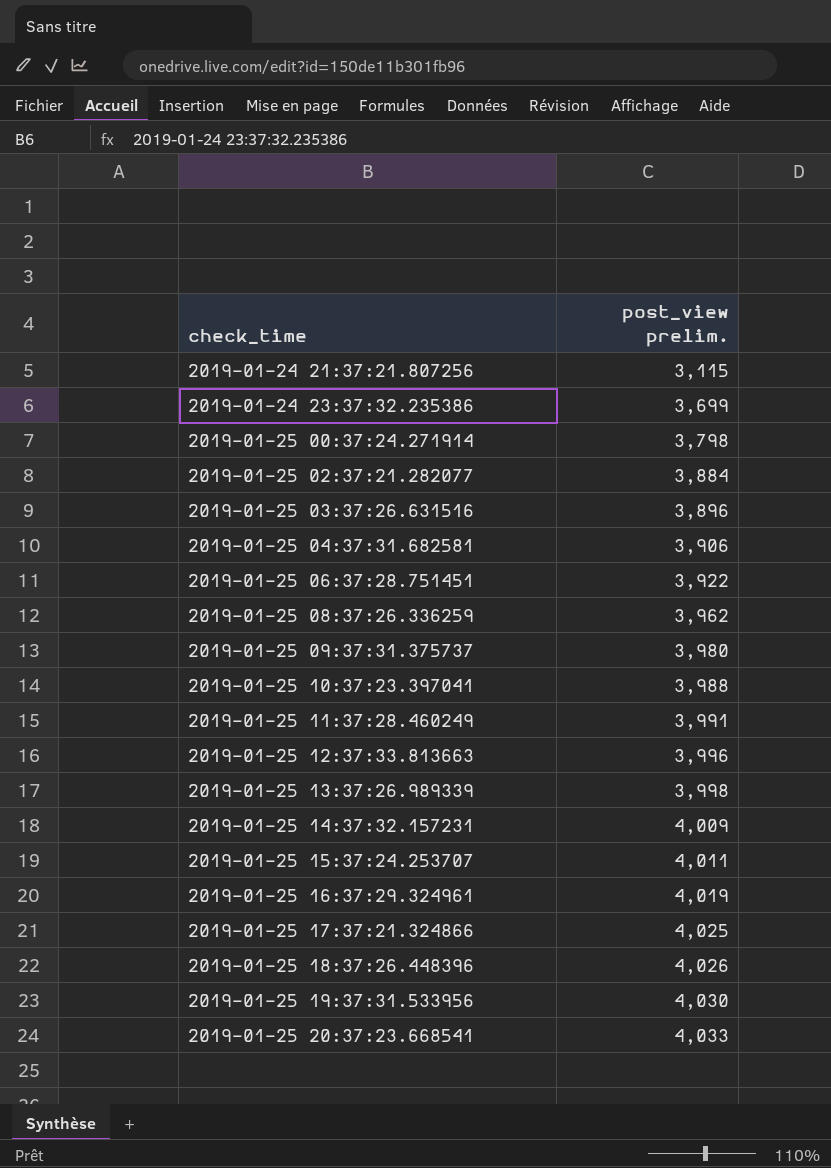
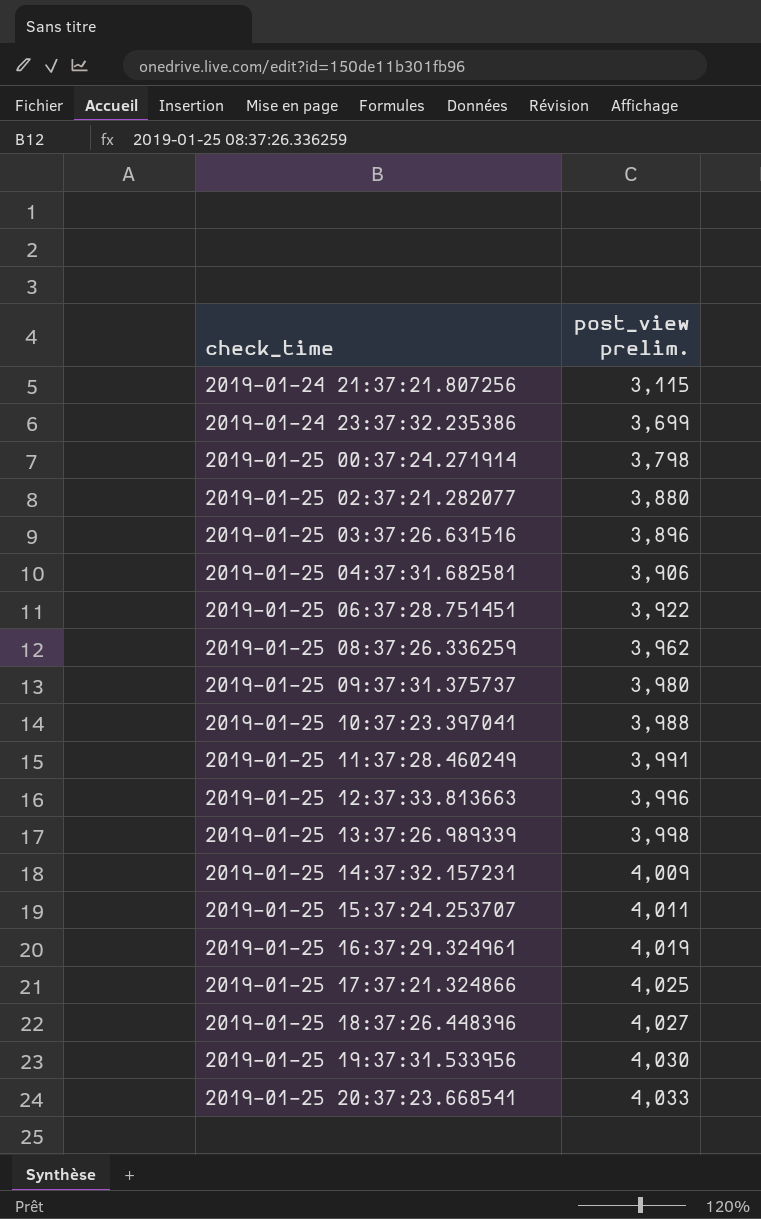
2019-01-25 02:37:21.282077 | post_view prelim.: 3,884 -> 3,880
2019-01-25 18:37:26.448396 | post_view prelim.: 4,026 -> 4,027

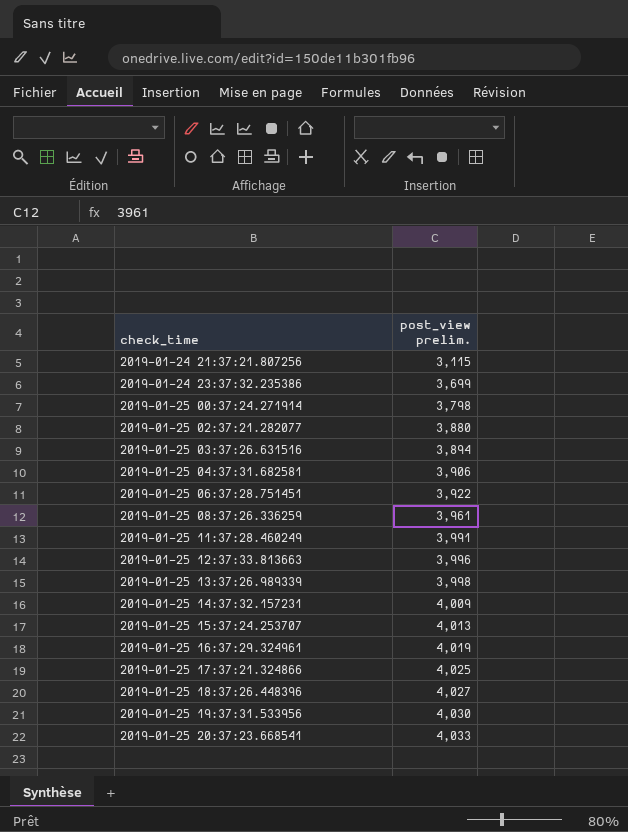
row 2019-01-25 09:37:31.375737: 3,980 -> none
row 2019-01-25 10:37:23.397041: 3,988 -> none
2019-01-25 03:37:26.631516 | post_view prelim.: 3,896 -> 3,894
2019-01-25 08:37:26.336259 | post_view prelim.: 3,962 -> 3,961
2019-01-25 15:37:24.253707 | post_view prelim.: 4,011 -> 4,013

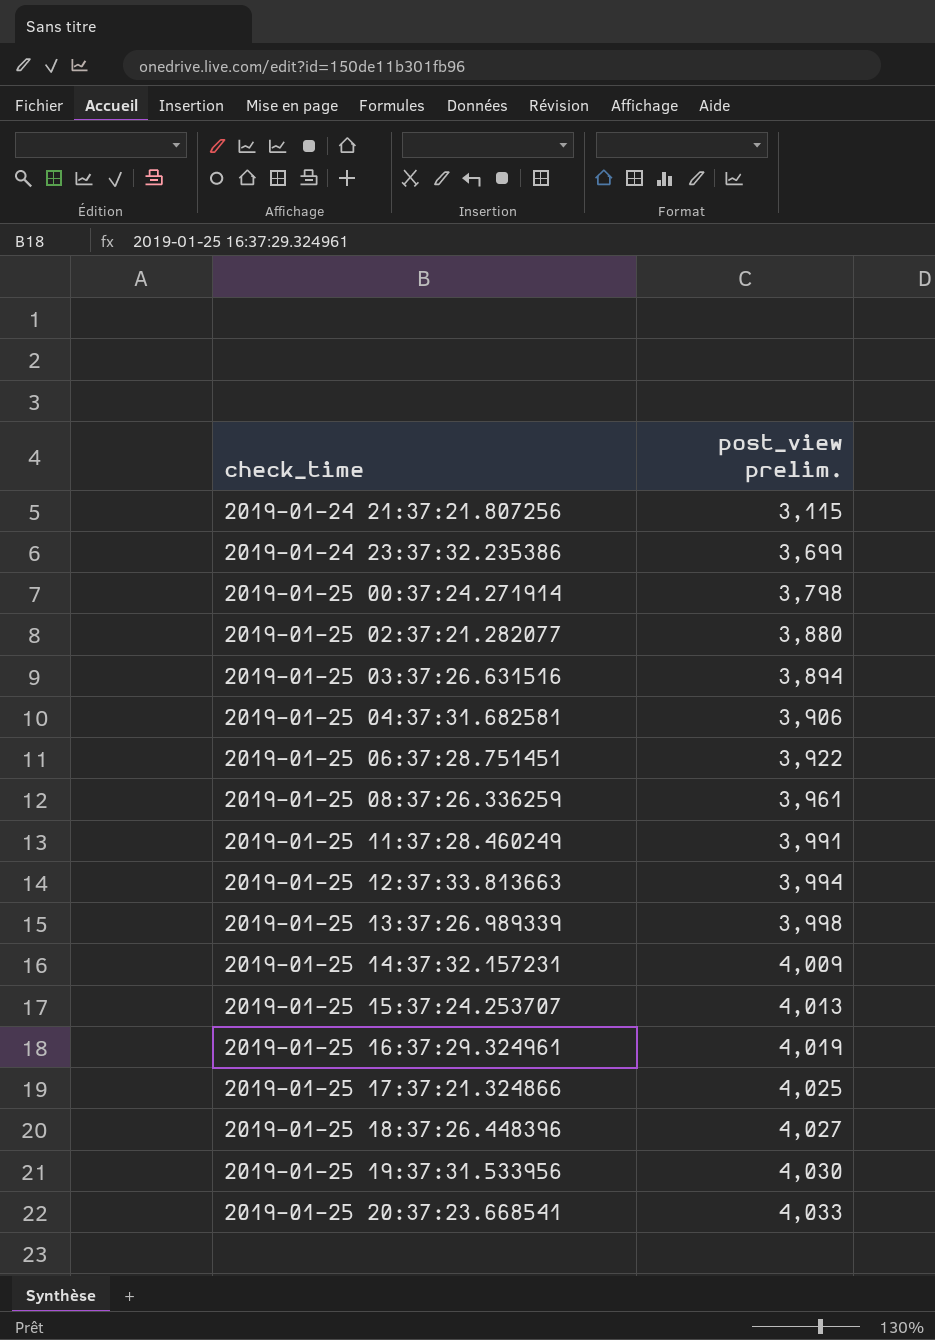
2019-01-25 12:37:33.813663 | post_view prelim.: 3,996 -> 3,994

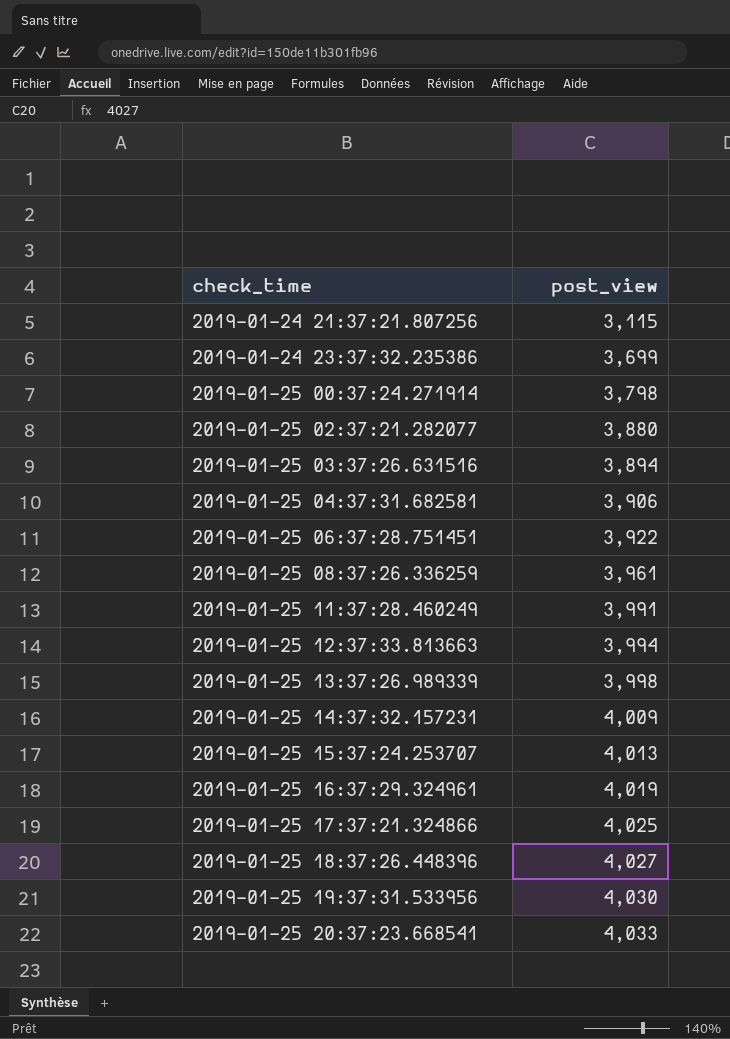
column name: post_view prelim. -> post_view

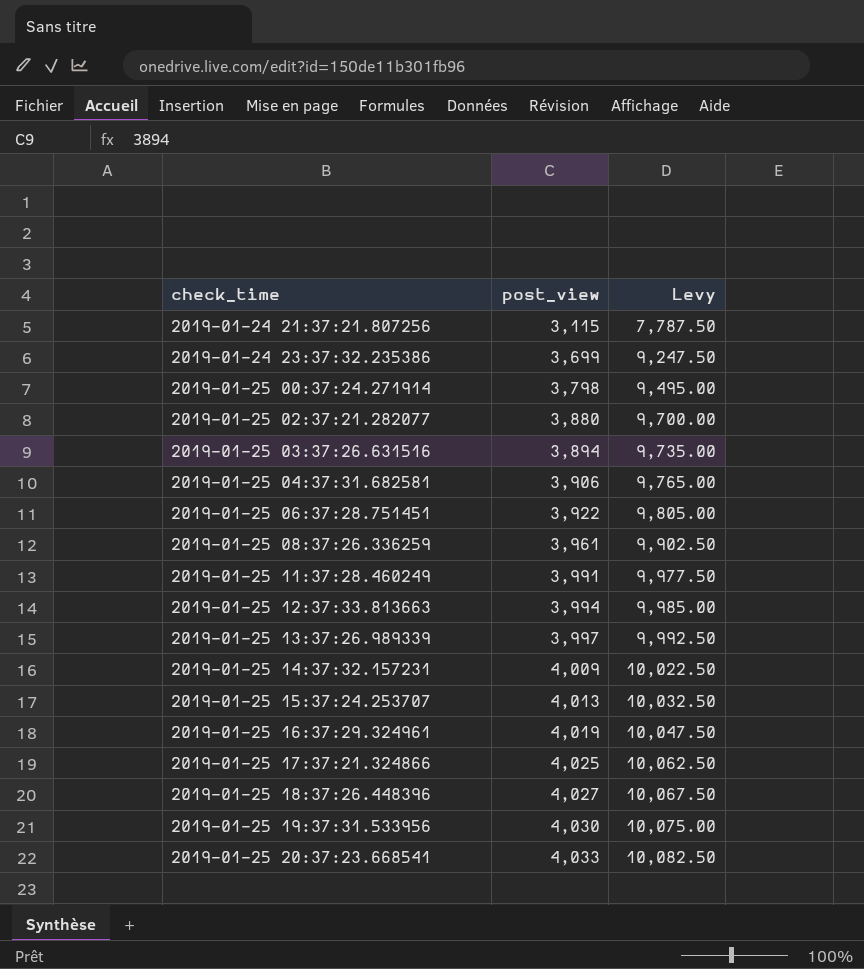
column Levy | formula: none -> [post_view] * 2.5
2019-01-25 13:37:26.989339 | post_view: 3,998 -> 3,997

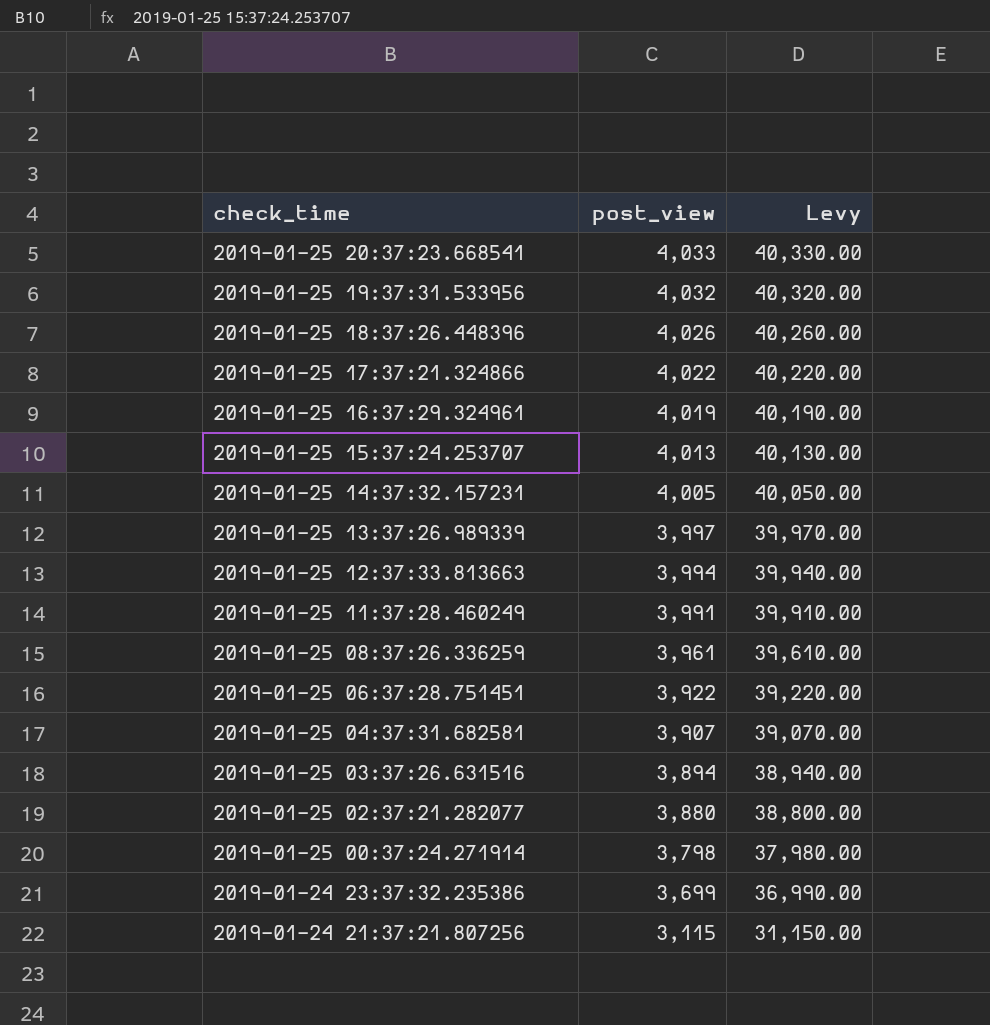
row order: check_time ascending -> check_time descending
column Levy | formula: [post_view] * 2.5 -> [post_view] * 10
2019-01-25 19:37:31.533956 | post_view: 4,030 -> 4,032
2019-01-25 18:37:26.448396 | post_view: 4,027 -> 4,026
2019-01-25 17:37:21.324866 | post_view: 4,025 -> 4,022
2019-01-25 14:37:32.157231 | post_view: 4,009 -> 4,005
2019-01-25 04:37:31.682581 | post_view: 3,906 -> 3,907

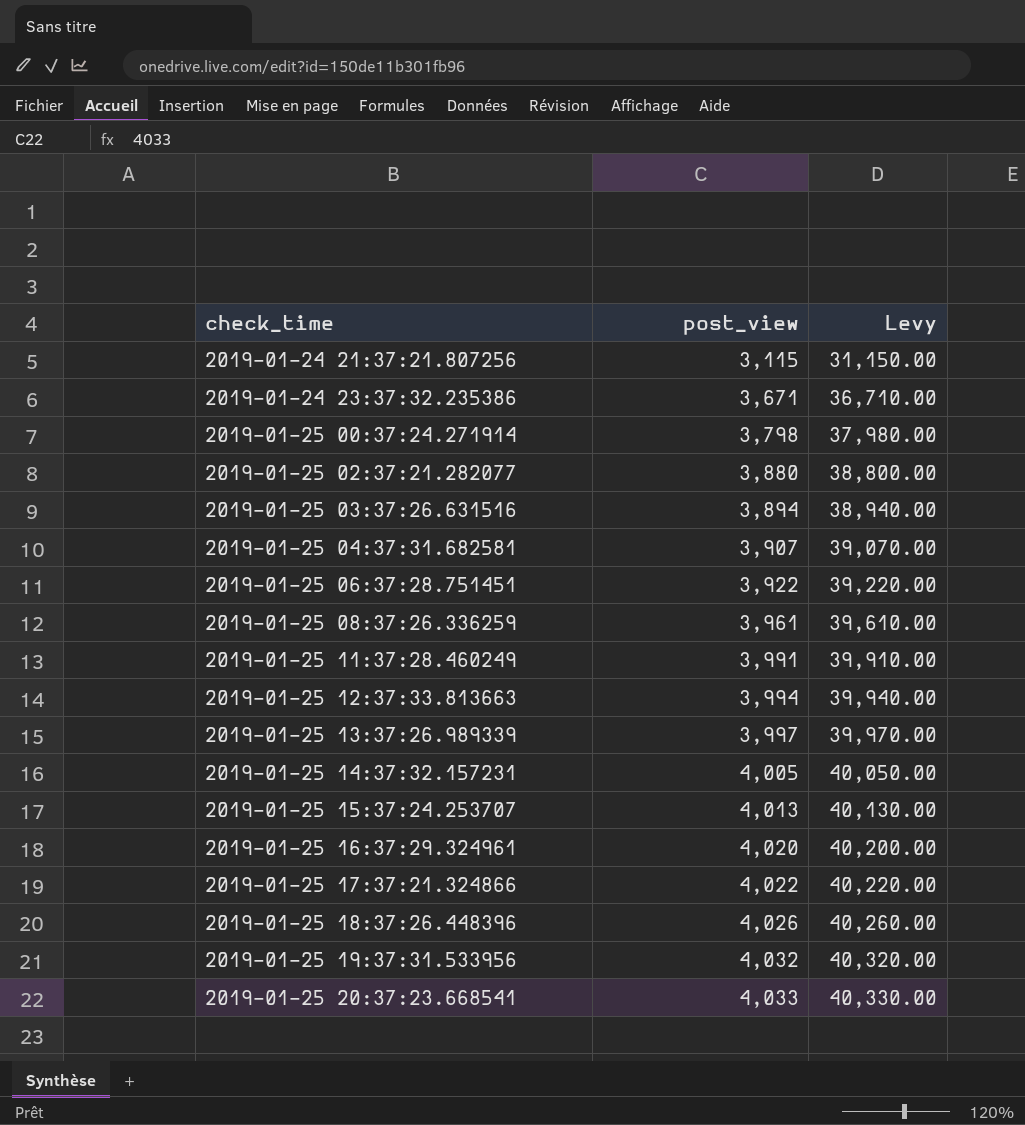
row order: check_time descending -> check_time ascending
2019-01-24 23:37:32.235386 | post_view: 3,699 -> 3,671
2019-01-24 23:37:32.235386 | Levy: 36,990.00 -> 36,710.00
2019-01-25 16:37:29.324961 | post_view: 4,019 -> 4,020
2019-01-25 16:37:29.324961 | Levy: 40,190.00 -> 40,200.00

